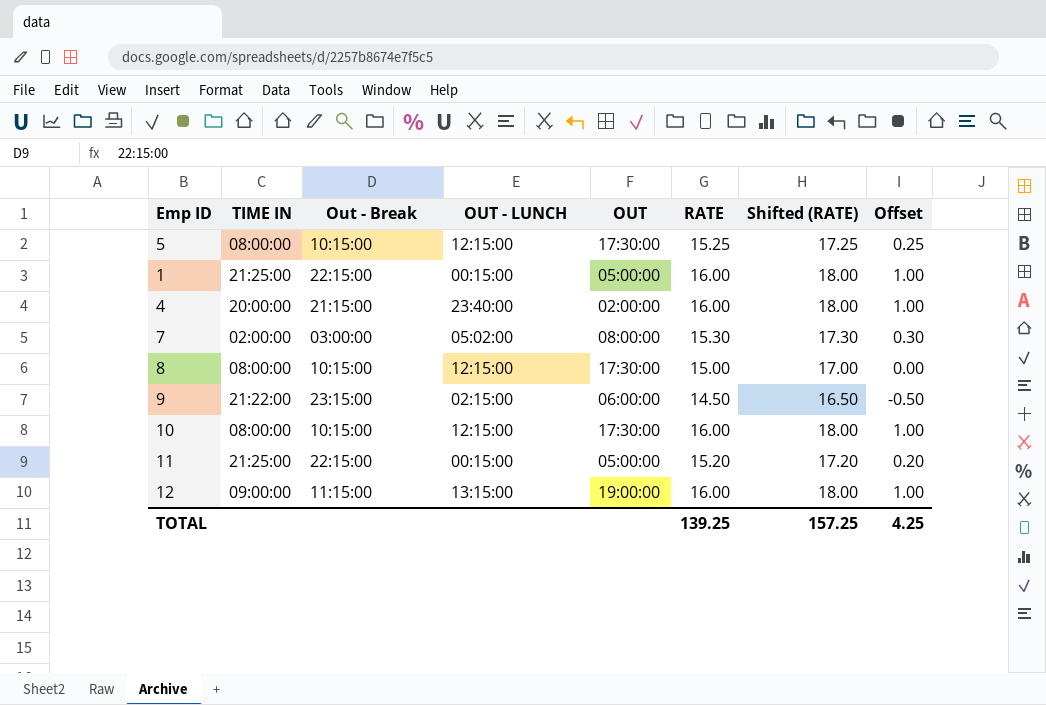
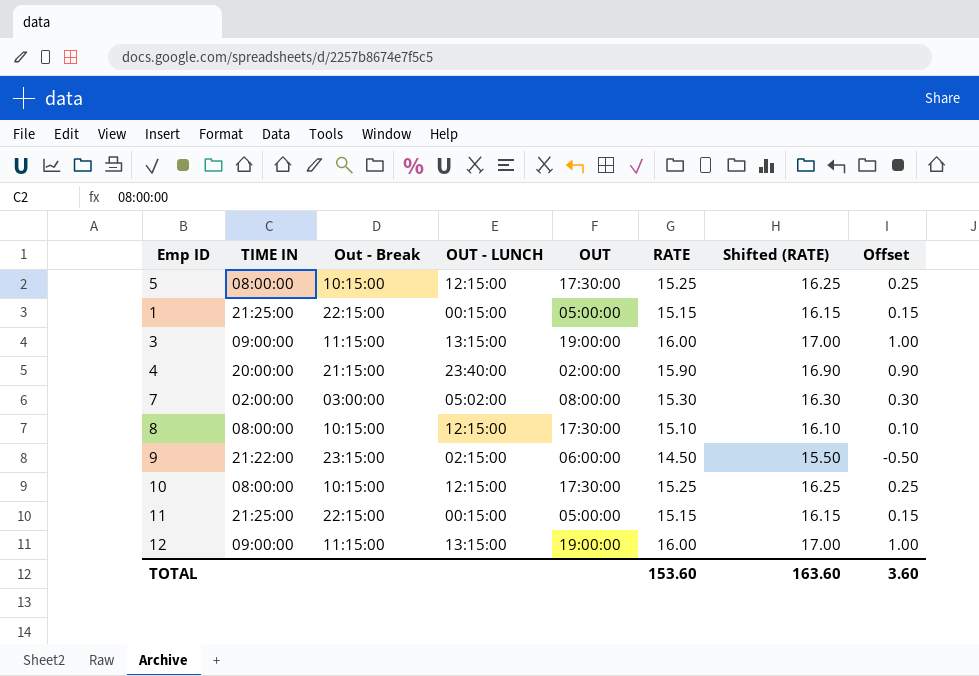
column Shifted (RATE) | formula: [RATE] + 2 -> [RATE] + 1
1 | RATE: 16.00 -> 15.15
1 | Offset: 1.00 -> 0.15
row 3: none -> 09:00:00 | 11:15:00 | 13:15:00 | 19:00:00 | 16.00 | 17.00 | 1.00
4 | RATE: 16.00 -> 15.90
4 | Offset: 1.00 -> 0.90
8 | RATE: 15.00 -> 15.10
8 | Offset: 0.00 -> 0.10
10 | RATE: 16.00 -> 15.25
10 | Offset: 1.00 -> 0.25
11 | RATE: 15.20 -> 15.15
11 | Offset: 0.20 -> 0.15
TOTAL | RATE: 139.25 -> 153.60
TOTAL | Shifted (RATE): 157.25 -> 163.60
TOTAL | Offset: 4.25 -> 3.60

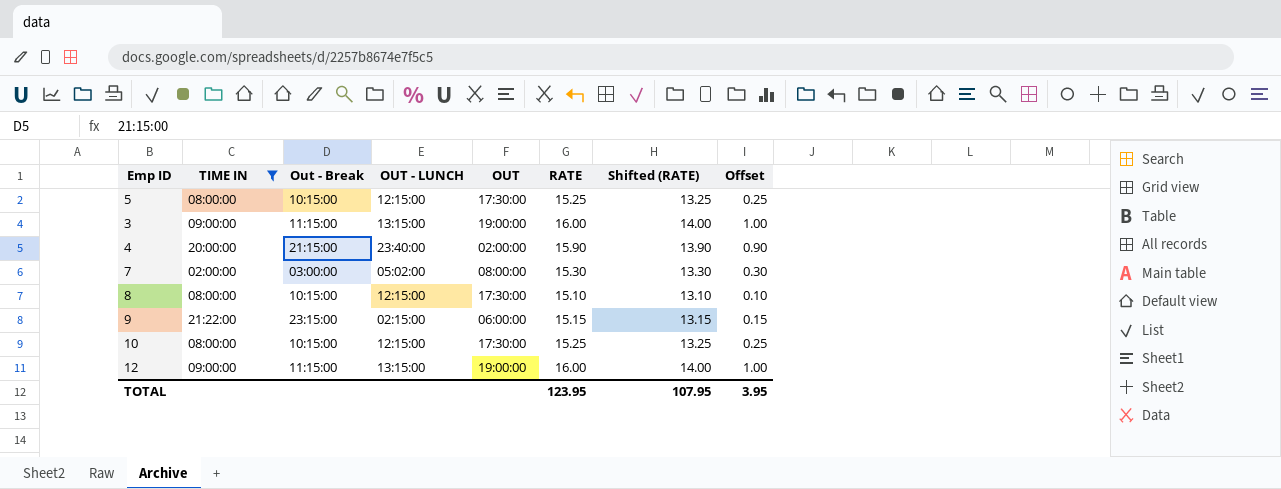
filter: none -> TIME IN != 21:25:00
column Shifted (RATE) | formula: [RATE] + 1 -> [RATE] - 2
9 | RATE: 14.50 -> 15.15
9 | Offset: -0.50 -> 0.15
TOTAL | RATE: 153.60 -> 123.95
TOTAL | Shifted (RATE): 163.60 -> 107.95
TOTAL | Offset: 3.60 -> 3.95

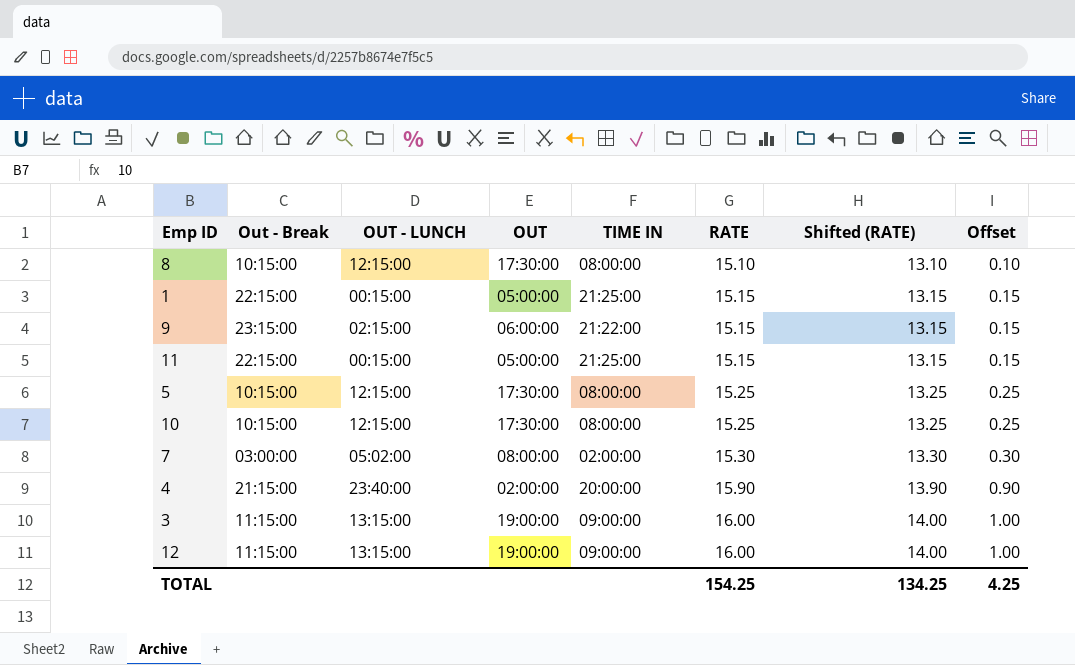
filter: TIME IN != 21:25:00 -> none
row order: none -> RATE ascending
column TIME IN | position: 2 -> 5
TOTAL | RATE: 123.95 -> 154.25
TOTAL | Shifted (RATE): 107.95 -> 134.25
TOTAL | Offset: 3.95 -> 4.25

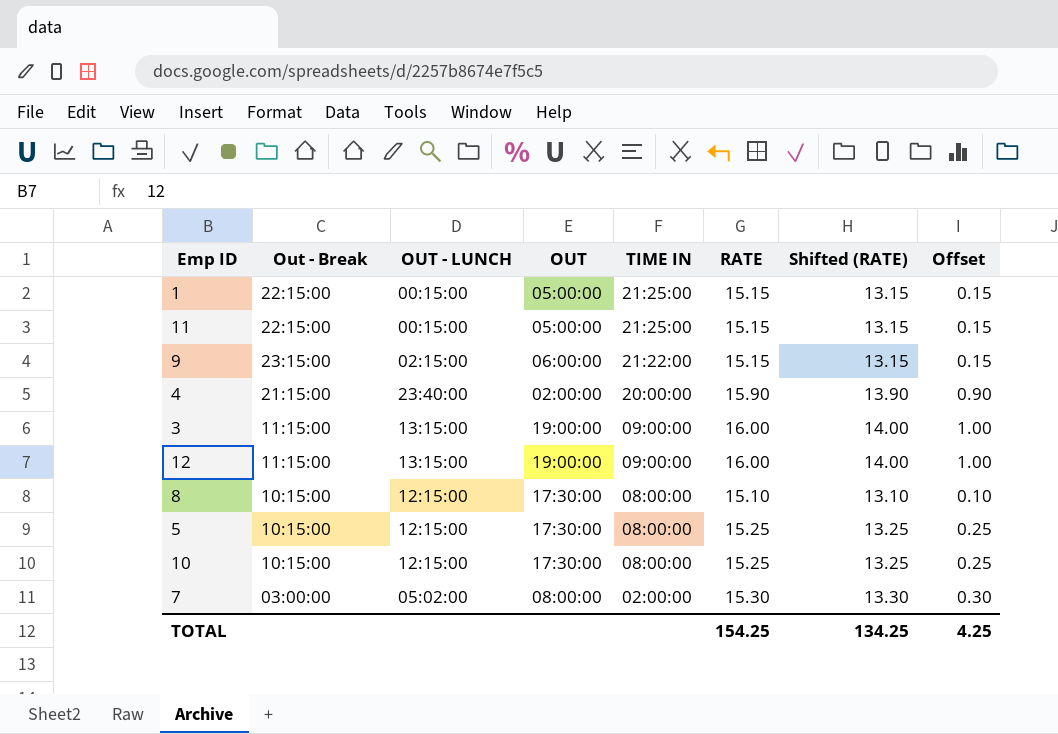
row order: RATE ascending -> TIME IN descending

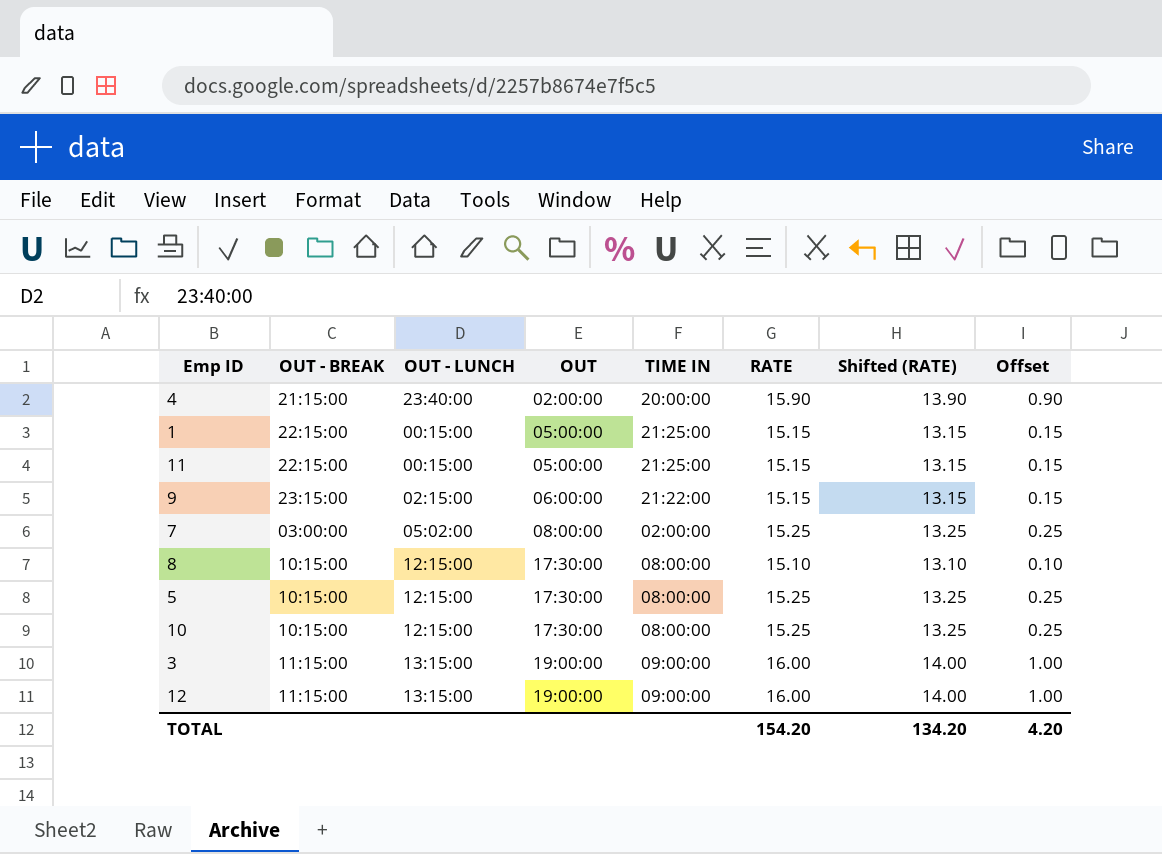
row order: TIME IN descending -> OUT ascending
column name: Out - Break -> OUT - BREAK
7 | RATE: 15.30 -> 15.25
7 | Shifted (RATE): 13.30 -> 13.25
7 | Offset: 0.30 -> 0.25
TOTAL | RATE: 154.25 -> 154.20
TOTAL | Shifted (RATE): 134.25 -> 134.20
TOTAL | Offset: 4.25 -> 4.20

